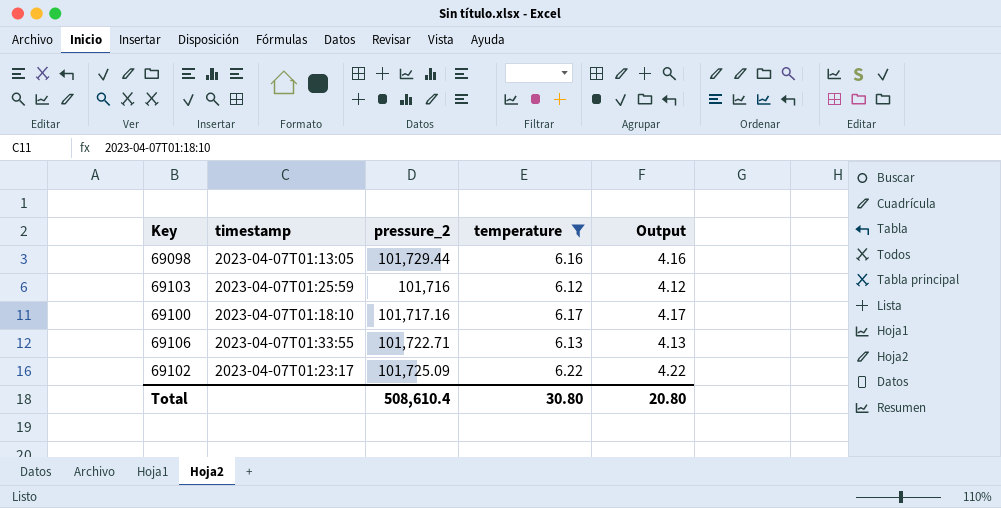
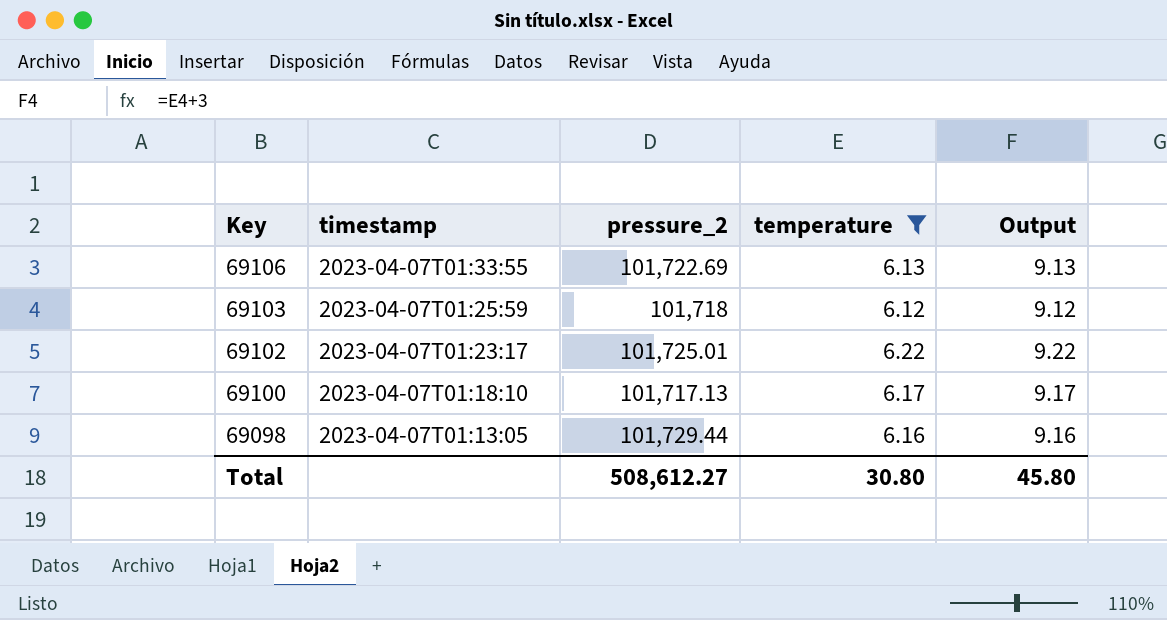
row order: none -> Key descending
column Output | formula: [temperature] - 2 -> [temperature] + 3
69106 | pressure_2: 101,722.71 -> 101,722.69
69103 | pressure_2: 101,716 -> 101,718
69102 | pressure_2: 101,725.09 -> 101,725.01
69100 | pressure_2: 101,717.16 -> 101,717.13
Total | pressure_2: 508,610.4 -> 508,612.27
Total | Output: 20.80 -> 45.80

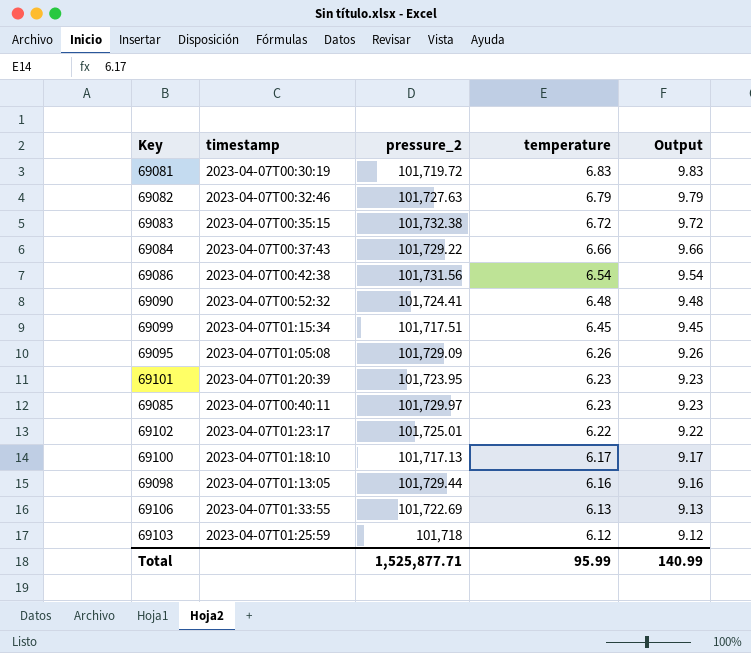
filter: temperature <= 6.22 -> none
row order: Key descending -> temperature descending
Total | pressure_2: 508,612.27 -> 1,525,877.71
Total | temperature: 30.80 -> 95.99
Total | Output: 45.80 -> 140.99

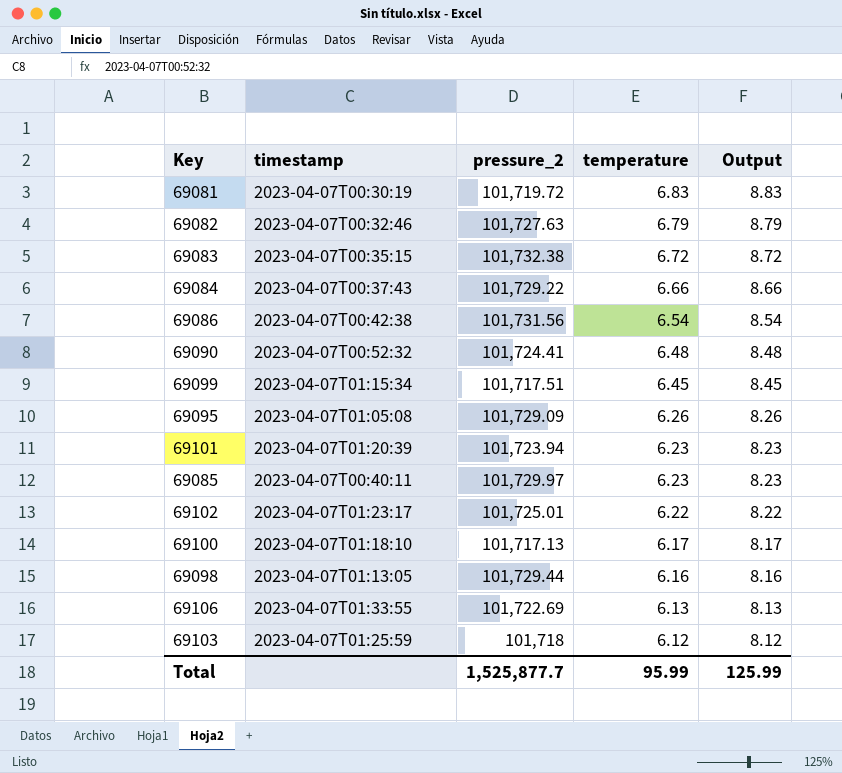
column Output | formula: [temperature] + 3 -> [temperature] + 2
69101 | pressure_2: 101,723.95 -> 101,723.94
Total | pressure_2: 1,525,877.71 -> 1,525,877.7
Total | Output: 140.99 -> 125.99

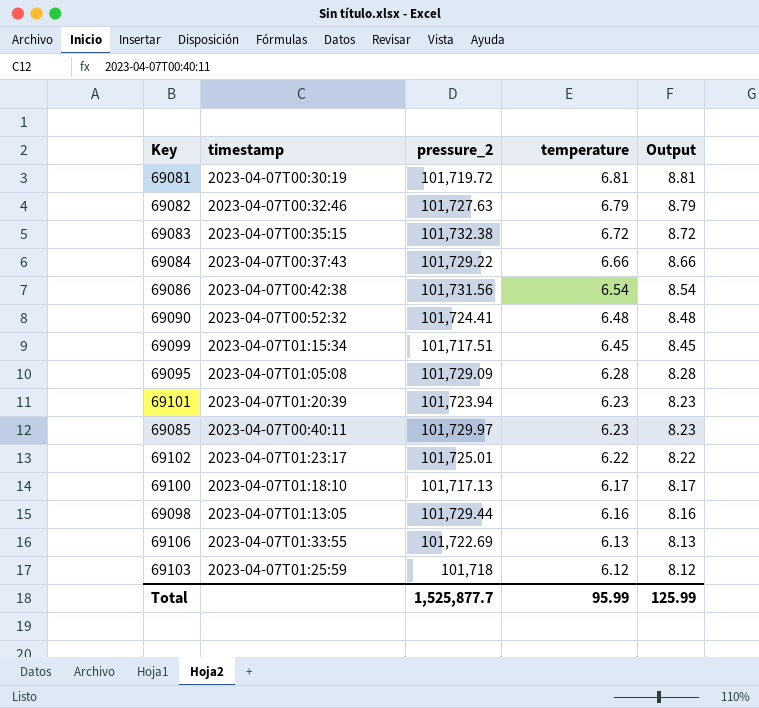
69081 | temperature: 6.83 -> 6.81
69081 | Output: 8.83 -> 8.81
69095 | temperature: 6.26 -> 6.28
69095 | Output: 8.26 -> 8.28

